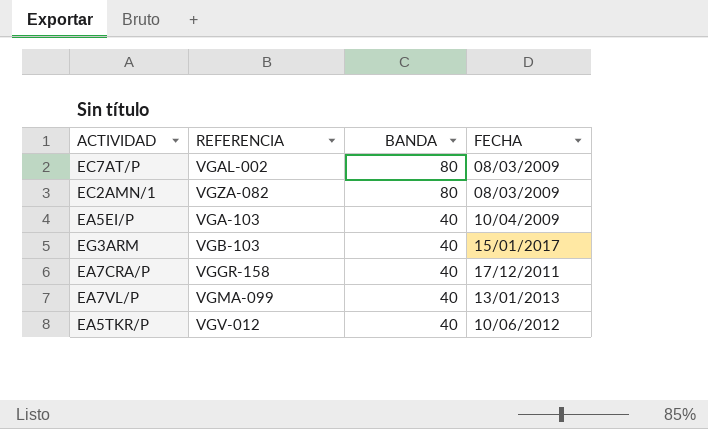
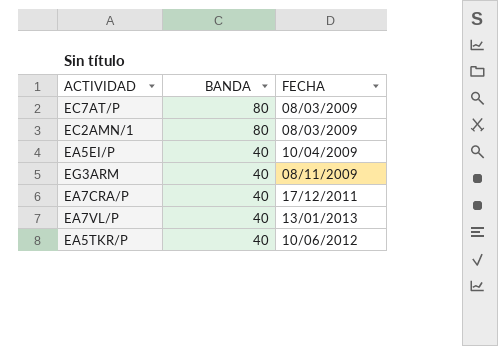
column REFERENCIA | position: 2 -> none
EG3ARM | FECHA: 15/01/2017 -> 08/11/2009

